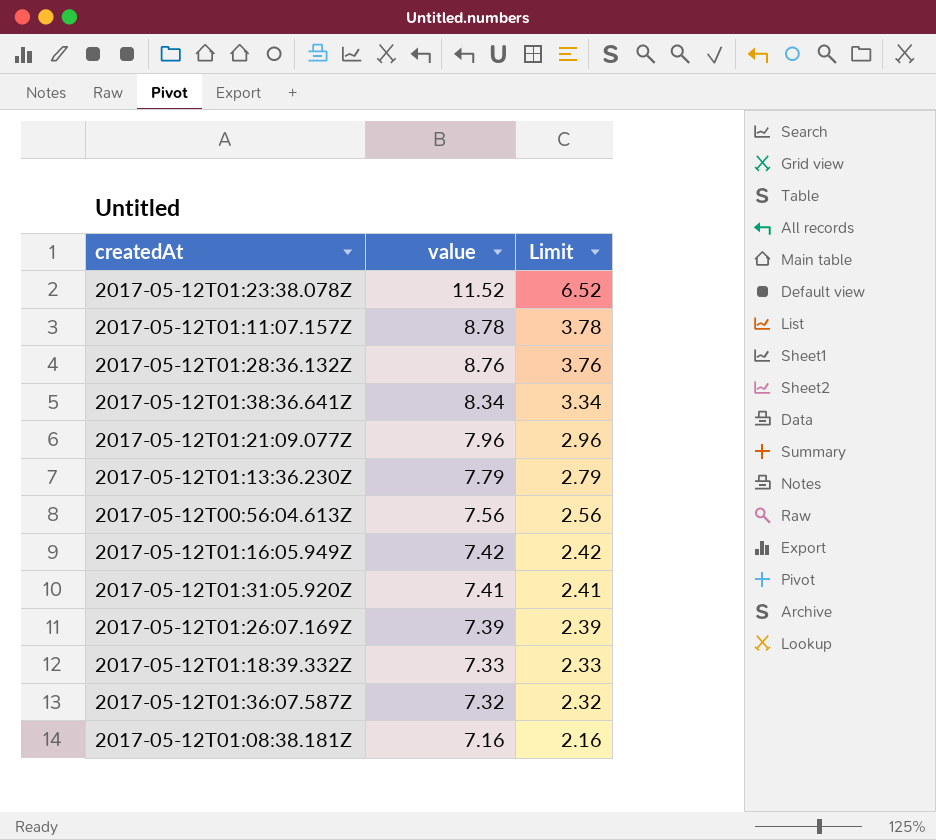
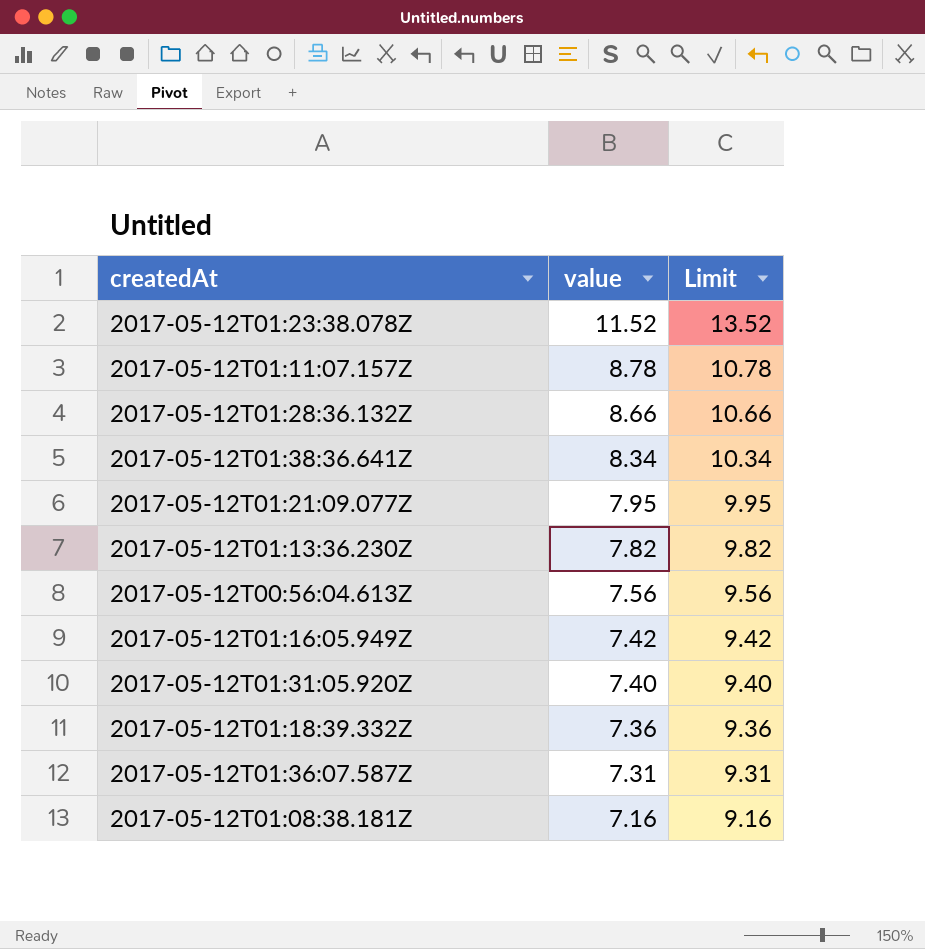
column Limit | formula: [value] - 5 -> [value] + 2
row 2017-05-12T01:26:07.169Z: 7.39 | 2.39 -> none
2017-05-12T01:28:36.132Z | value: 8.76 -> 8.66
2017-05-12T01:21:09.077Z | value: 7.96 -> 7.95
2017-05-12T01:13:36.230Z | value: 7.79 -> 7.82
2017-05-12T01:31:05.920Z | value: 7.41 -> 7.40
2017-05-12T01:18:39.332Z | value: 7.33 -> 7.36
2017-05-12T01:36:07.587Z | value: 7.32 -> 7.31

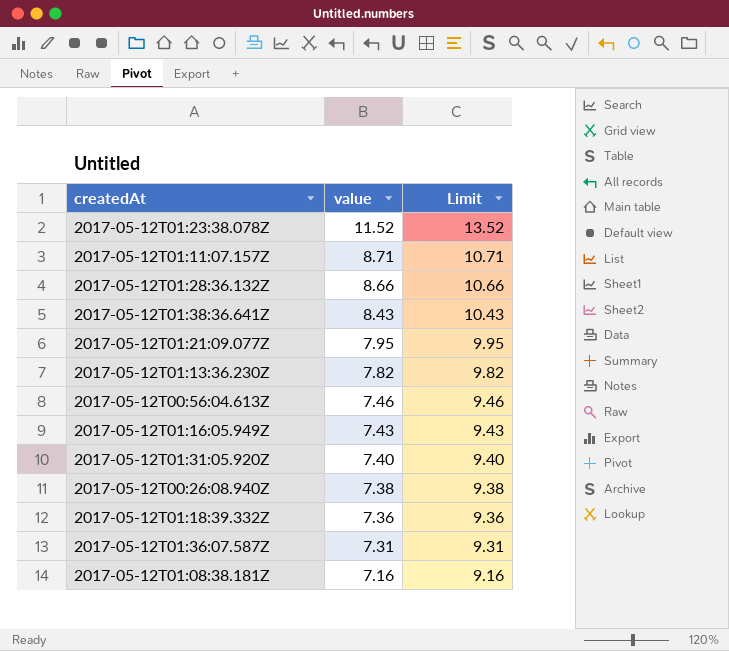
2017-05-12T01:11:07.157Z | value: 8.78 -> 8.71
2017-05-12T01:11:07.157Z | Limit: 10.78 -> 10.71
2017-05-12T01:38:36.641Z | value: 8.34 -> 8.43
2017-05-12T01:38:36.641Z | Limit: 10.34 -> 10.43
2017-05-12T00:56:04.613Z | value: 7.56 -> 7.46
2017-05-12T00:56:04.613Z | Limit: 9.56 -> 9.46
2017-05-12T01:16:05.949Z | value: 7.42 -> 7.43
2017-05-12T01:16:05.949Z | Limit: 9.42 -> 9.43
row 2017-05-12T00:26:08.940Z: none -> 7.38 | 9.38

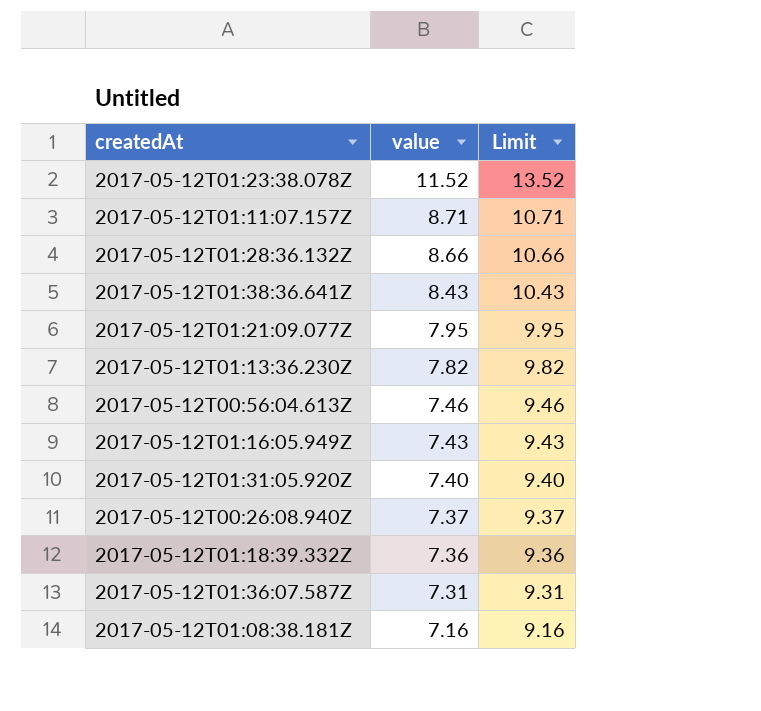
2017-05-12T00:26:08.940Z | value: 7.38 -> 7.37
2017-05-12T00:26:08.940Z | Limit: 9.38 -> 9.37

